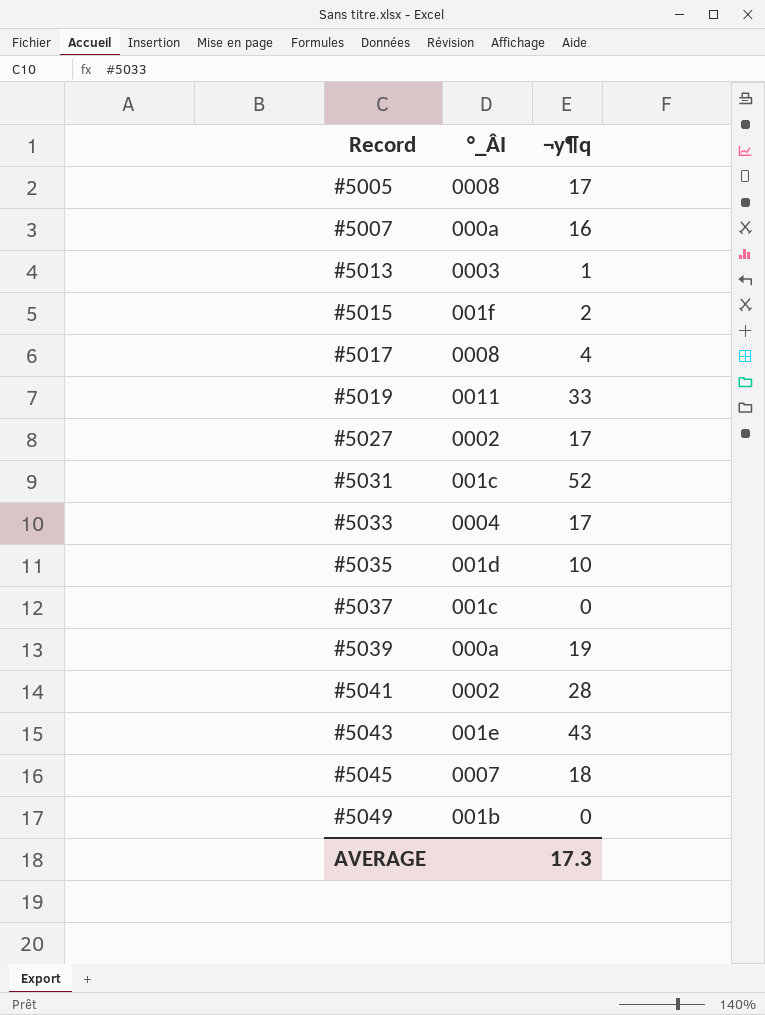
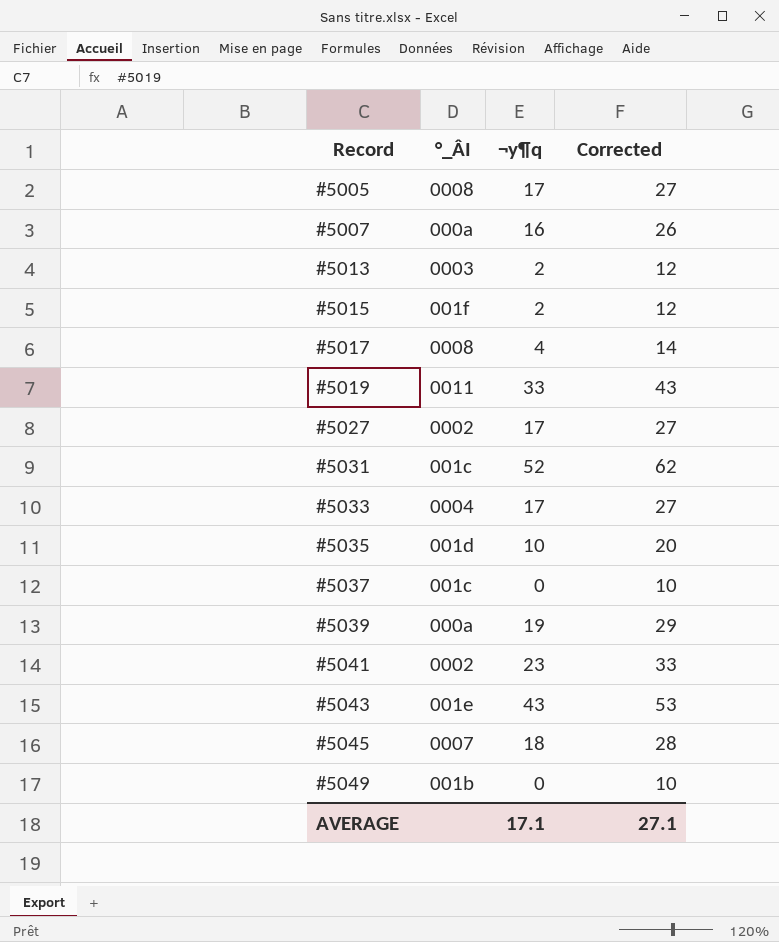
column Corrected | formula: none -> [¬y¶q] + 10
#5013 | ¬y¶q: 1 -> 2
#5041 | ¬y¶q: 28 -> 23
AVERAGE | ¬y¶q: 17.3 -> 17.1

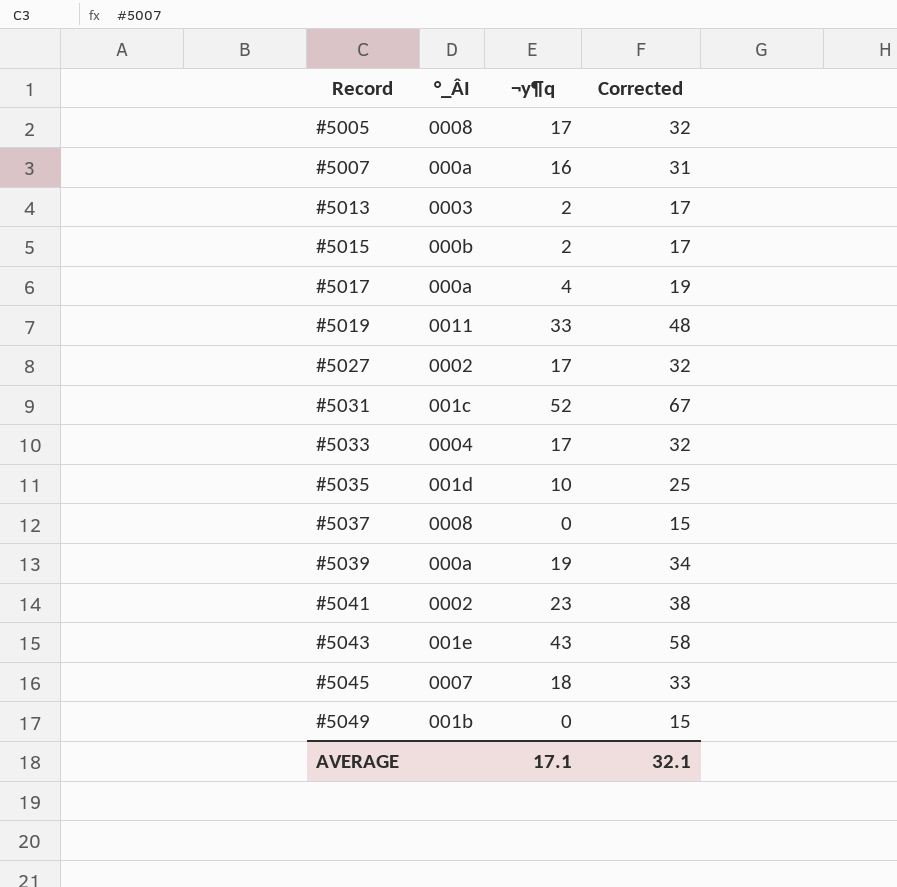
column Corrected | formula: [¬y¶q] + 10 -> [¬y¶q] + 15
#5015 | °_ÂI: 001f -> 000b
#5017 | °_ÂI: 0008 -> 000a
#5037 | °_ÂI: 001c -> 0008
AVERAGE | Corrected: 27.1 -> 32.1

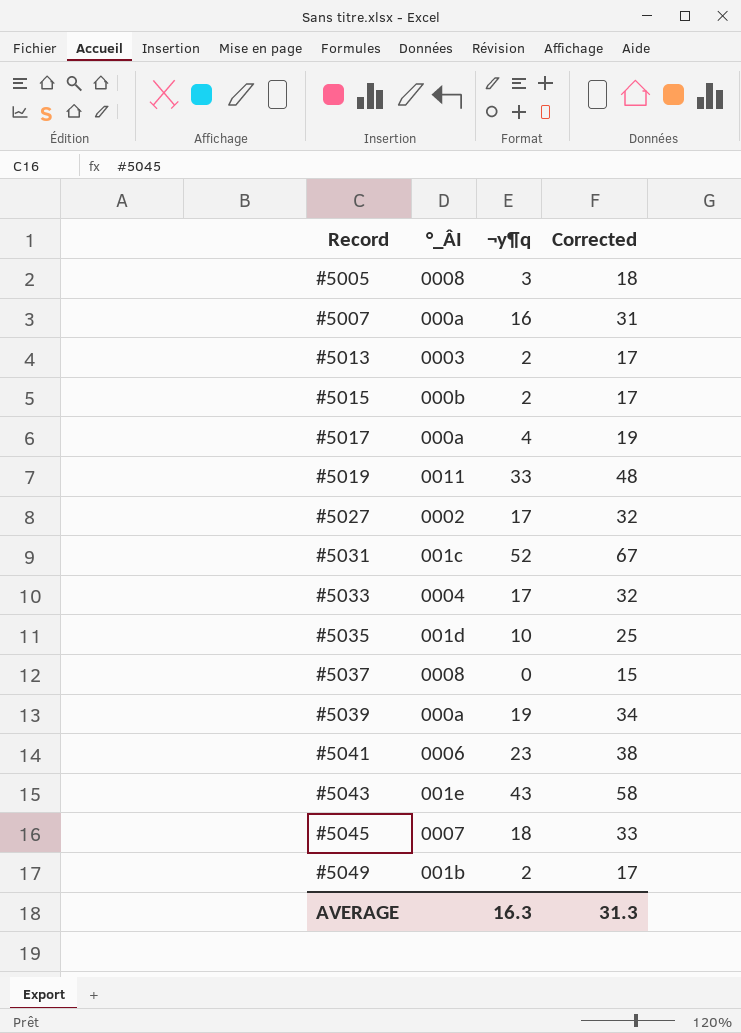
#5005 | ¬y¶q: 17 -> 3
#5005 | Corrected: 32 -> 18
#5041 | °_ÂI: 0002 -> 0006
#5049 | ¬y¶q: 0 -> 2
#5049 | Corrected: 15 -> 17
AVERAGE | ¬y¶q: 17.1 -> 16.3
AVERAGE | Corrected: 32.1 -> 31.3

